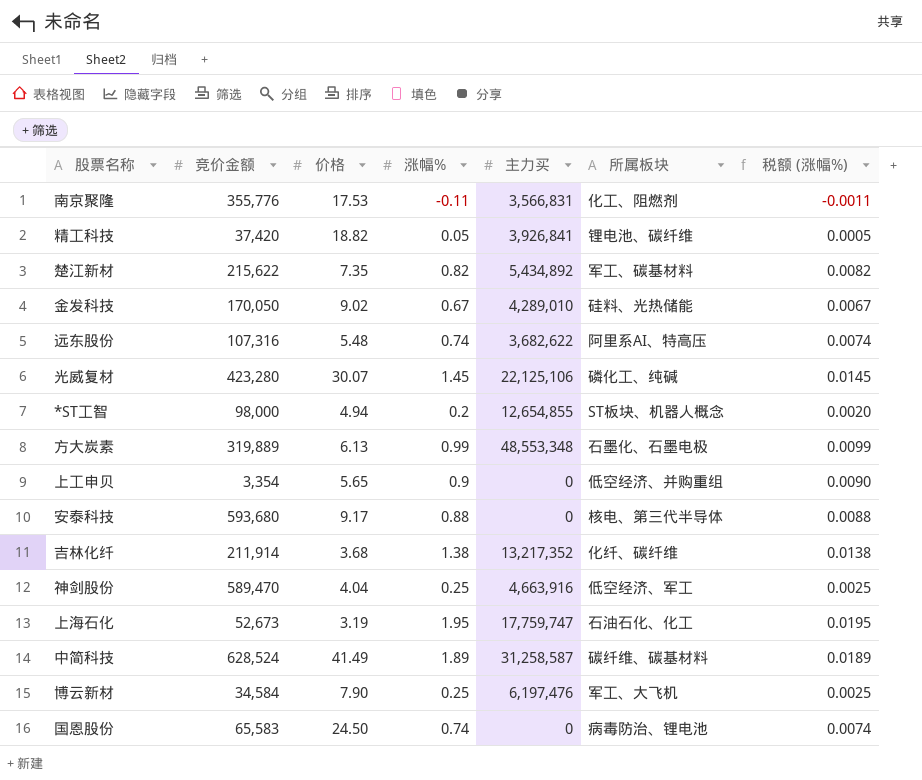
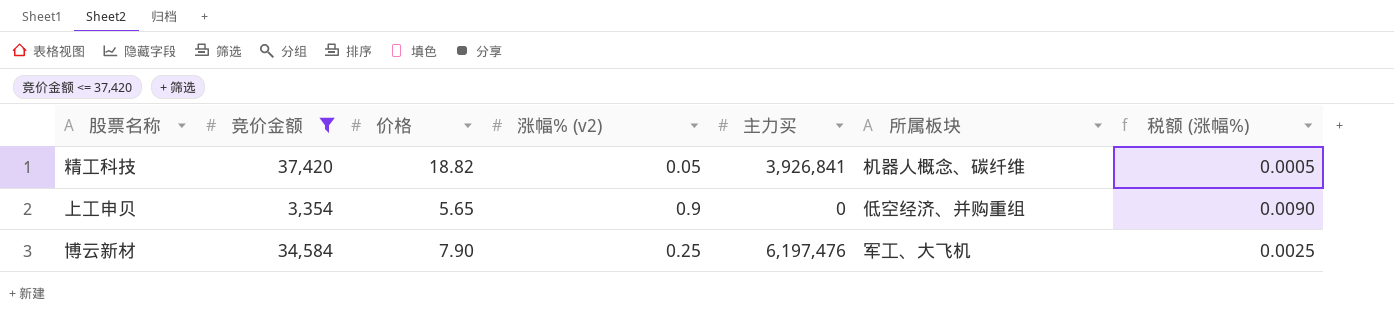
filter: none -> 竞价金额 <= 37,420
column name: 涨幅% -> 涨幅% (v2)
精工科技 | 所属板块: 锂电池、碳纤维 -> 机器人概念、碳纤维

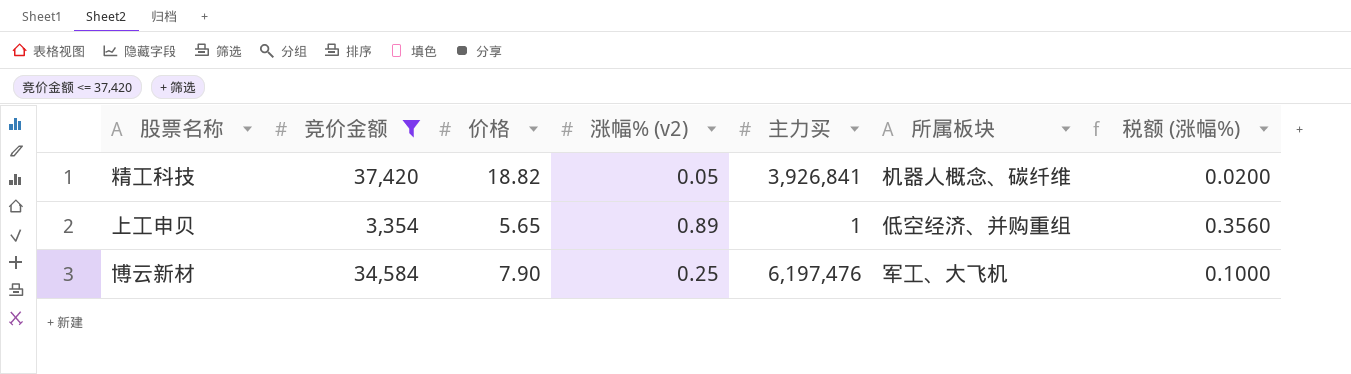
column 税额 (涨幅%) | formula: [涨幅% (v2)] * 0.01 -> [涨幅% (v2)] * 0.4
上工申贝 | 涨幅% (v2): 0.9 -> 0.89
上工申贝 | 主力买: 0 -> 1

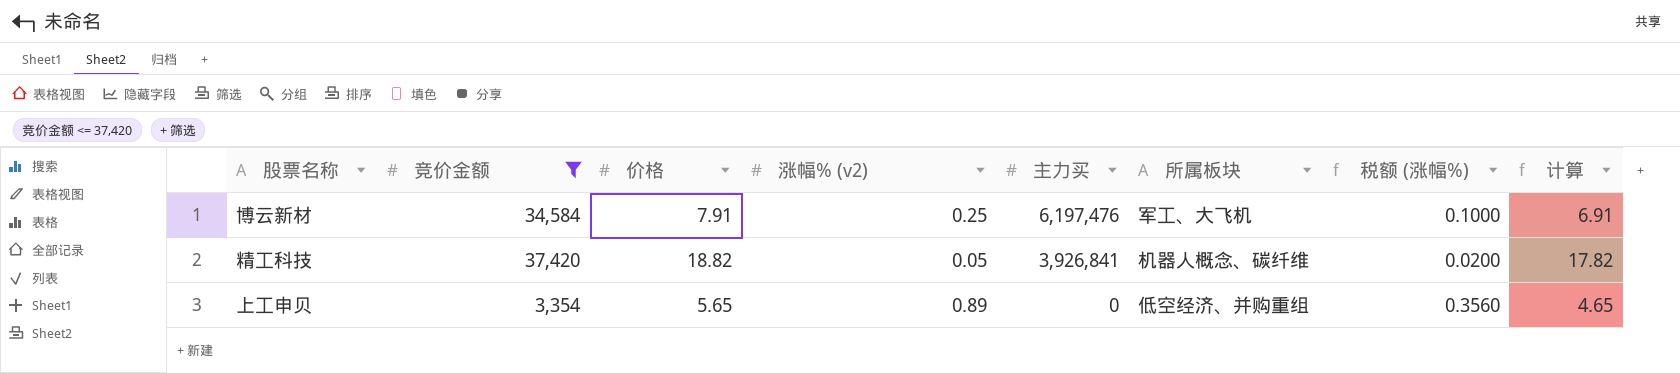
row order: none -> 主力买 descending
column 计算 | formula: none -> [价格] - 1
博云新材 | 价格: 7.90 -> 7.91
上工申贝 | 主力买: 1 -> 0

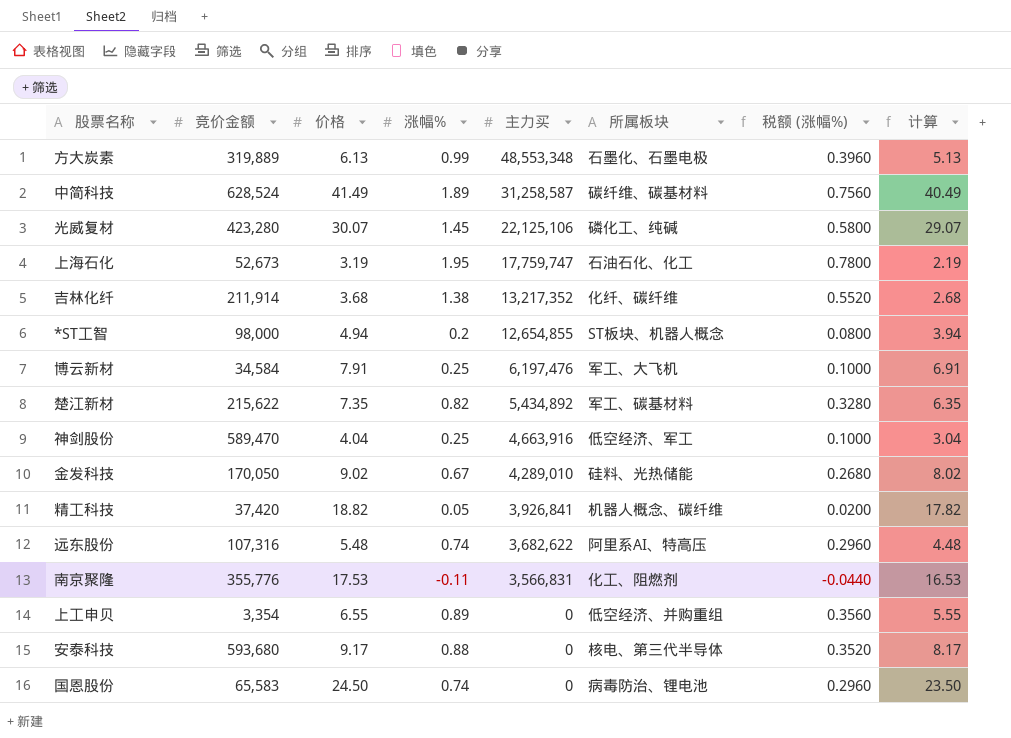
filter: 竞价金额 <= 37,420 -> none
column name: 涨幅% (v2) -> 涨幅%
上工申贝 | 价格: 5.65 -> 6.55
上工申贝 | 计算: 4.65 -> 5.55

